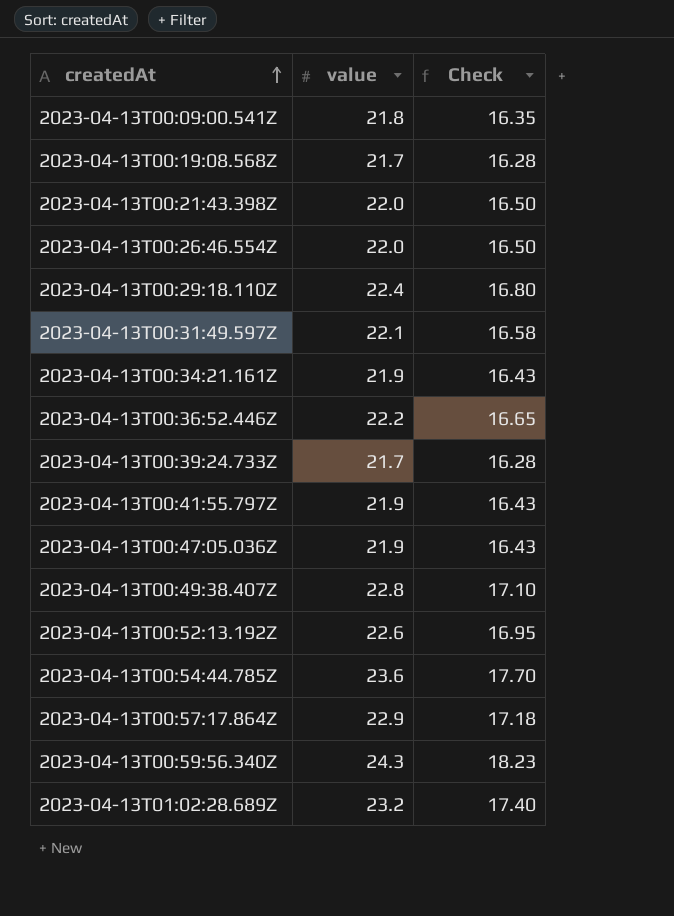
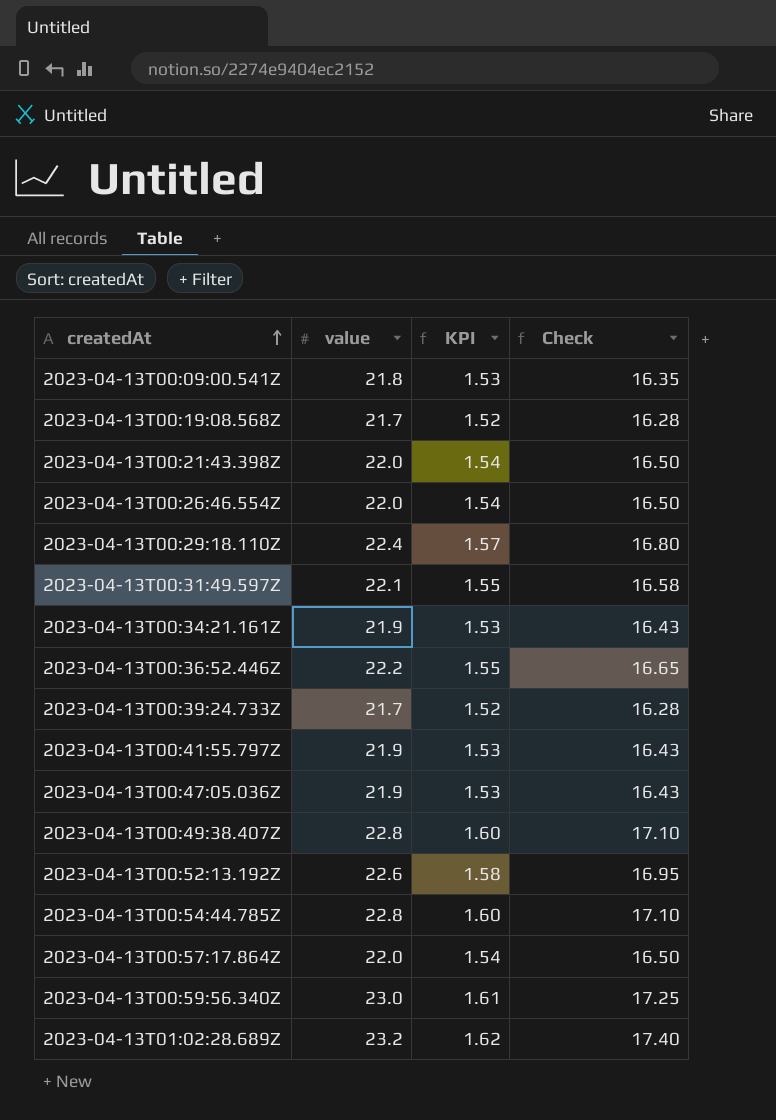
column KPI | formula: none -> [value] * 0.07
2023-04-13T00:54:44.785Z | value: 23.6 -> 22.8
2023-04-13T00:54:44.785Z | Check: 17.70 -> 17.10
2023-04-13T00:57:17.864Z | value: 22.9 -> 22.0
2023-04-13T00:57:17.864Z | Check: 17.18 -> 16.50
2023-04-13T00:59:56.340Z | value: 24.3 -> 23.0
2023-04-13T00:59:56.340Z | Check: 18.23 -> 17.25

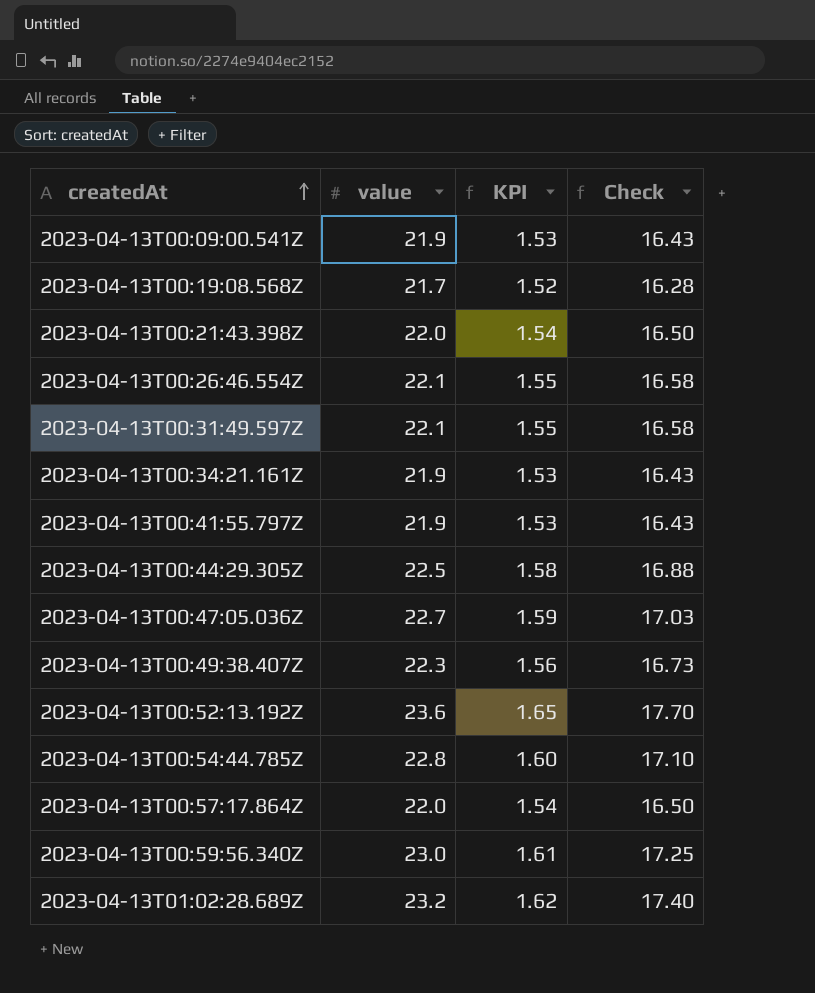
row 2023-04-13T00:29:18.110Z: 22.4 | 1.57 | 16.80 -> none
row 2023-04-13T00:36:52.446Z: 22.2 | 1.55 | 16.65 -> none
row 2023-04-13T00:39:24.733Z: 21.7 | 1.52 | 16.28 -> none
2023-04-13T00:09:00.541Z | value: 21.8 -> 21.9
2023-04-13T00:09:00.541Z | Check: 16.35 -> 16.43
2023-04-13T00:26:46.554Z | value: 22.0 -> 22.1
2023-04-13T00:26:46.554Z | KPI: 1.54 -> 1.55
2023-04-13T00:26:46.554Z | Check: 16.50 -> 16.58
row 2023-04-13T00:44:29.305Z: none -> 22.5 | 1.58 | 16.88
2023-04-13T00:47:05.036Z | value: 21.9 -> 22.7
2023-04-13T00:47:05.036Z | KPI: 1.53 -> 1.59
2023-04-13T00:47:05.036Z | Check: 16.43 -> 17.03
2023-04-13T00:49:38.407Z | value: 22.8 -> 22.3
2023-04-13T00:49:38.407Z | KPI: 1.60 -> 1.56
2023-04-13T00:49:38.407Z | Check: 17.10 -> 16.73
2023-04-13T00:52:13.192Z | value: 22.6 -> 23.6
2023-04-13T00:52:13.192Z | KPI: 1.58 -> 1.65
2023-04-13T00:52:13.192Z | Check: 16.95 -> 17.70

